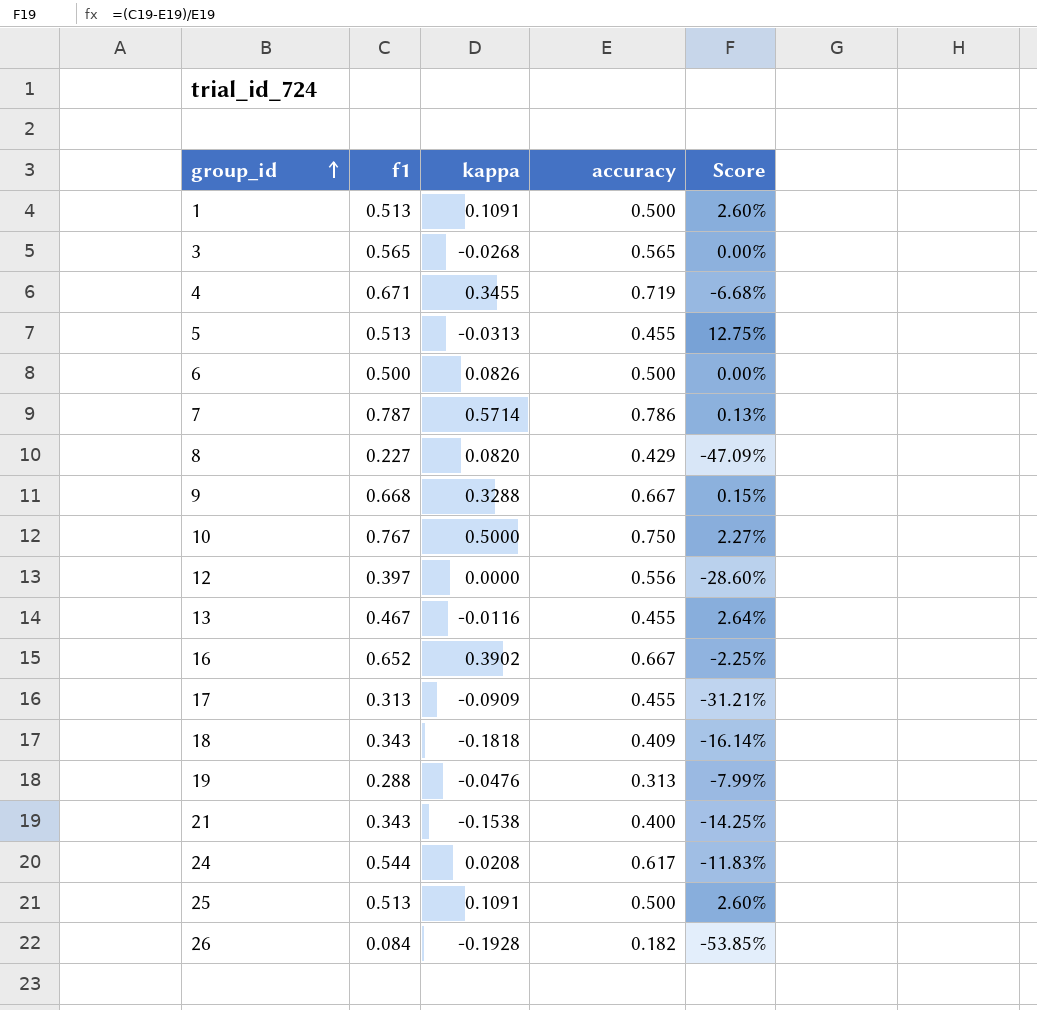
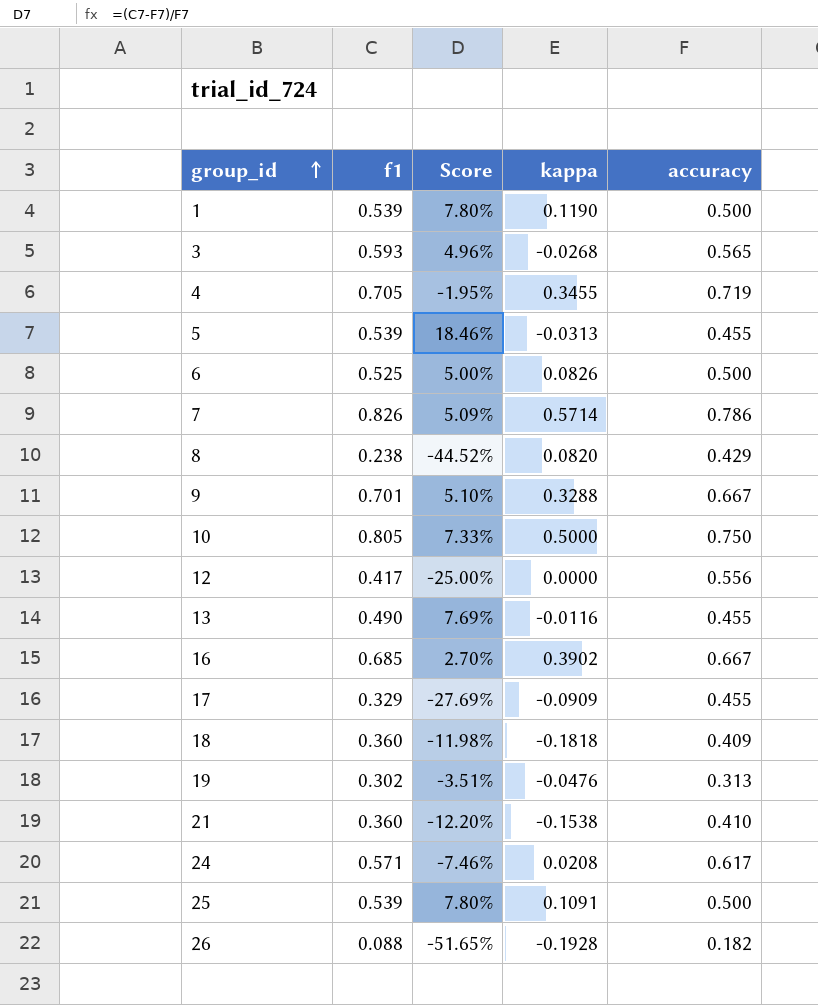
column Score | position: 5 -> 3
1 | f1: 0.513 -> 0.539
1 | Score: 2.60% -> 7.80%
1 | kappa: 0.1091 -> 0.1190
3 | f1: 0.565 -> 0.593
3 | Score: 0.00% -> 4.96%
4 | f1: 0.671 -> 0.705
4 | Score: -6.68% -> -1.95%
5 | f1: 0.513 -> 0.539
5 | Score: 12.75% -> 18.46%
6 | f1: 0.500 -> 0.525
6 | Score: 0.00% -> 5.00%
7 | f1: 0.787 -> 0.826
7 | Score: 0.13% -> 5.09%
8 | f1: 0.227 -> 0.238
8 | Score: -47.09% -> -44.52%
9 | f1: 0.668 -> 0.701
9 | Score: 0.15% -> 5.10%
10 | f1: 0.767 -> 0.805
10 | Score: 2.27% -> 7.33%
12 | f1: 0.397 -> 0.417
12 | Score: -28.60% -> -25.00%
13 | f1: 0.467 -> 0.490
13 | Score: 2.64% -> 7.69%
16 | f1: 0.652 -> 0.685
16 | Score: -2.25% -> 2.70%
17 | f1: 0.313 -> 0.329
17 | Score: -31.21% -> -27.69%
18 | f1: 0.343 -> 0.360
18 | Score: -16.14% -> -11.98%
19 | f1: 0.288 -> 0.302
19 | Score: -7.99% -> -3.51%
21 | f1: 0.343 -> 0.360
21 | Score: -14.25% -> -12.20%
21 | accuracy: 0.400 -> 0.410
24 | f1: 0.544 -> 0.571
24 | Score: -11.83% -> -7.46%
25 | f1: 0.513 -> 0.539
25 | Score: 2.60% -> 7.80%
26 | f1: 0.084 -> 0.088
26 | Score: -53.85% -> -51.65%

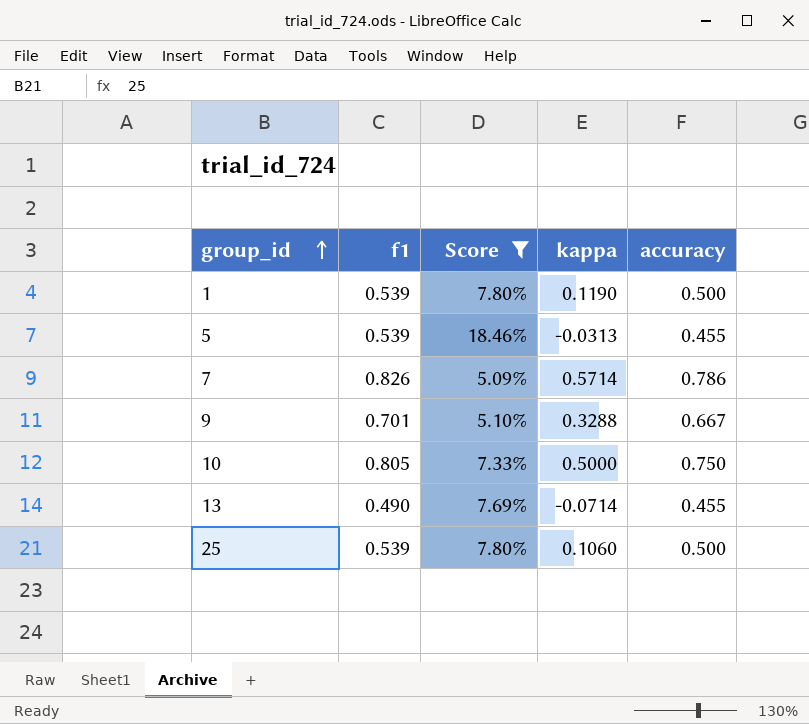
filter: none -> Score >= 5.09%
13 | kappa: -0.0116 -> -0.0714
25 | kappa: 0.1091 -> 0.1060

